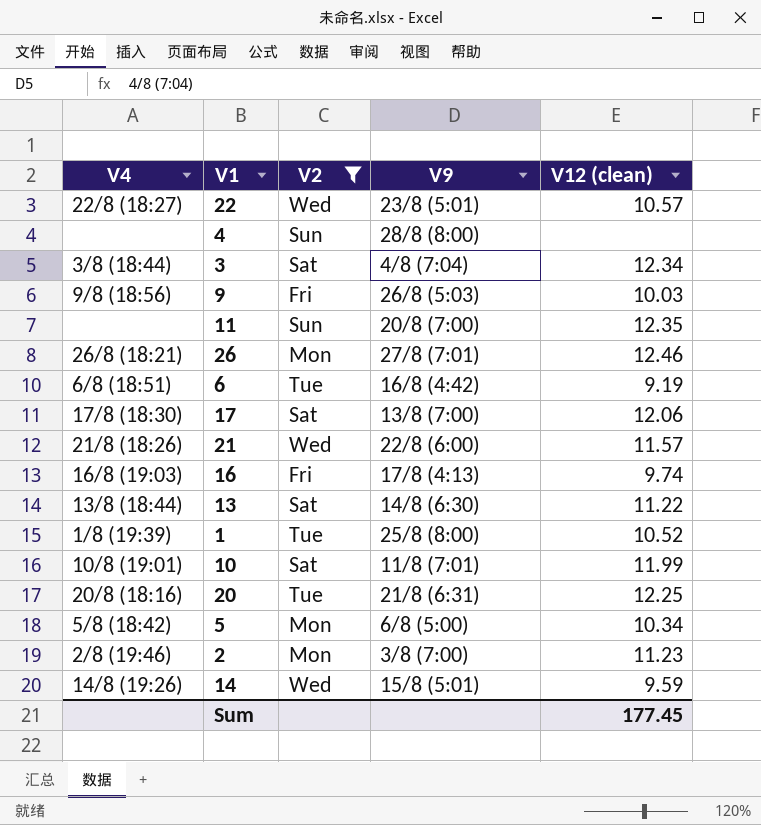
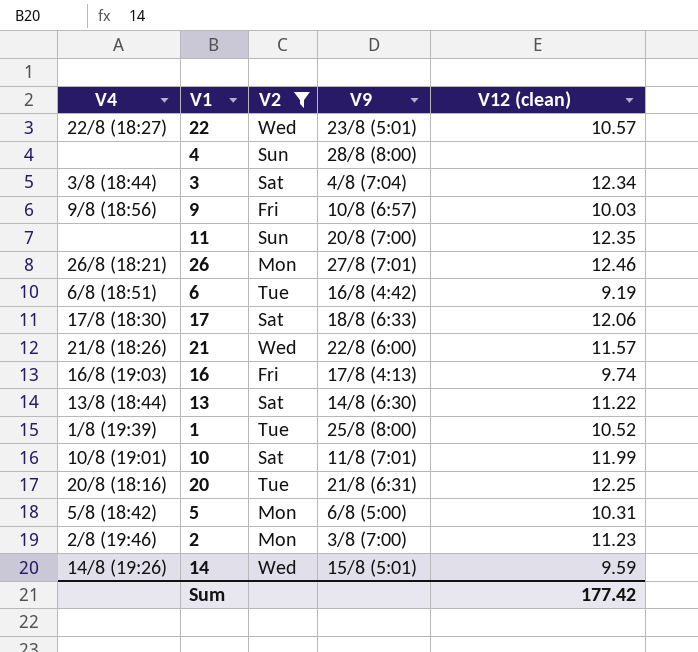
9 | V9: 26/8 (5:03) -> 10/8 (6:57)
17 | V9: 13/8 (7:00) -> 18/8 (6:33)
5 | V12 (clean): 10.34 -> 10.31
Sum | V12 (clean): 177.45 -> 177.42

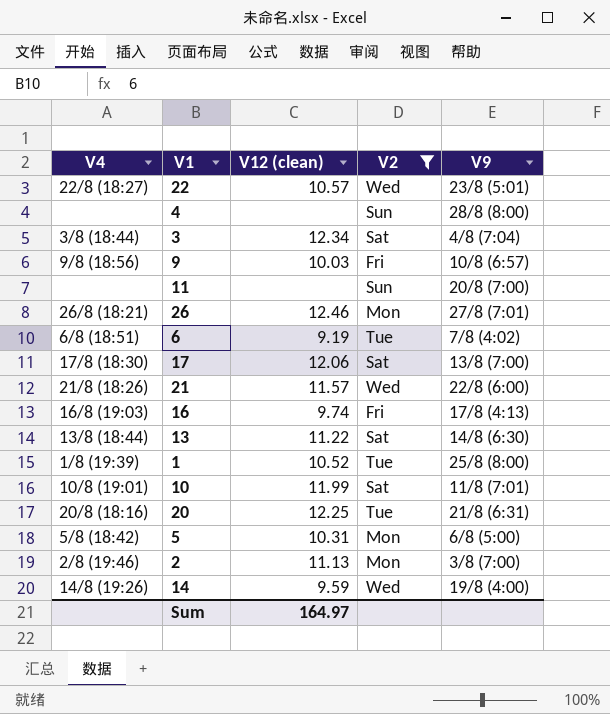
column V12 (clean) | position: 5 -> 3
11 | V12 (clean): 12.35 -> none
6 | V9: 16/8 (4:42) -> 7/8 (4:02)
17 | V9: 18/8 (6:33) -> 13/8 (7:00)
2 | V12 (clean): 11.23 -> 11.13
14 | V9: 15/8 (5:01) -> 19/8 (4:00)
Sum | V12 (clean): 177.42 -> 164.97

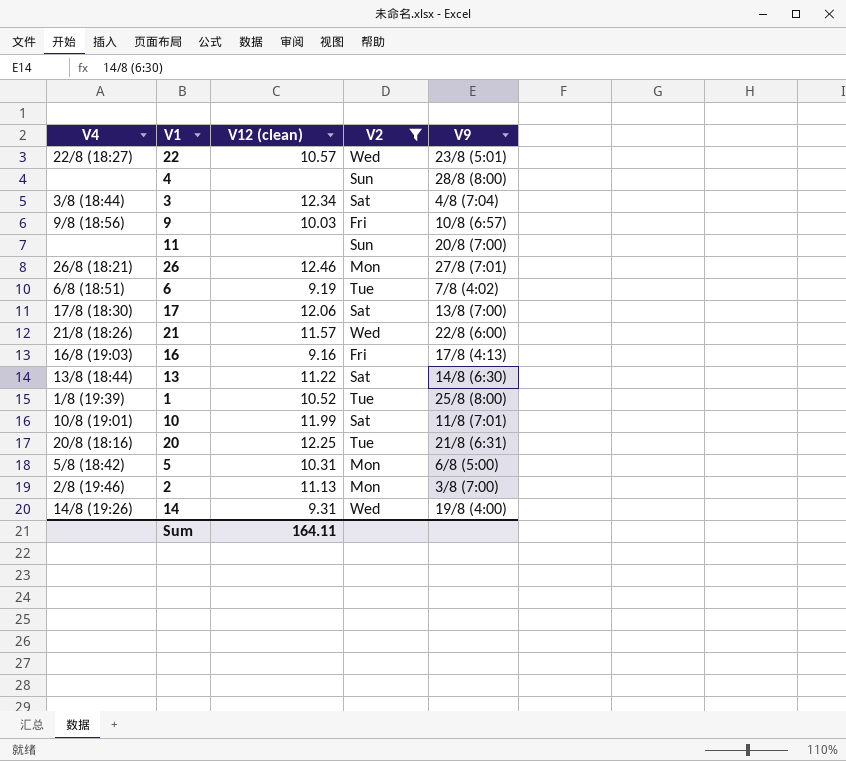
16 | V12 (clean): 9.74 -> 9.16
14 | V12 (clean): 9.59 -> 9.31
Sum | V12 (clean): 164.97 -> 164.11

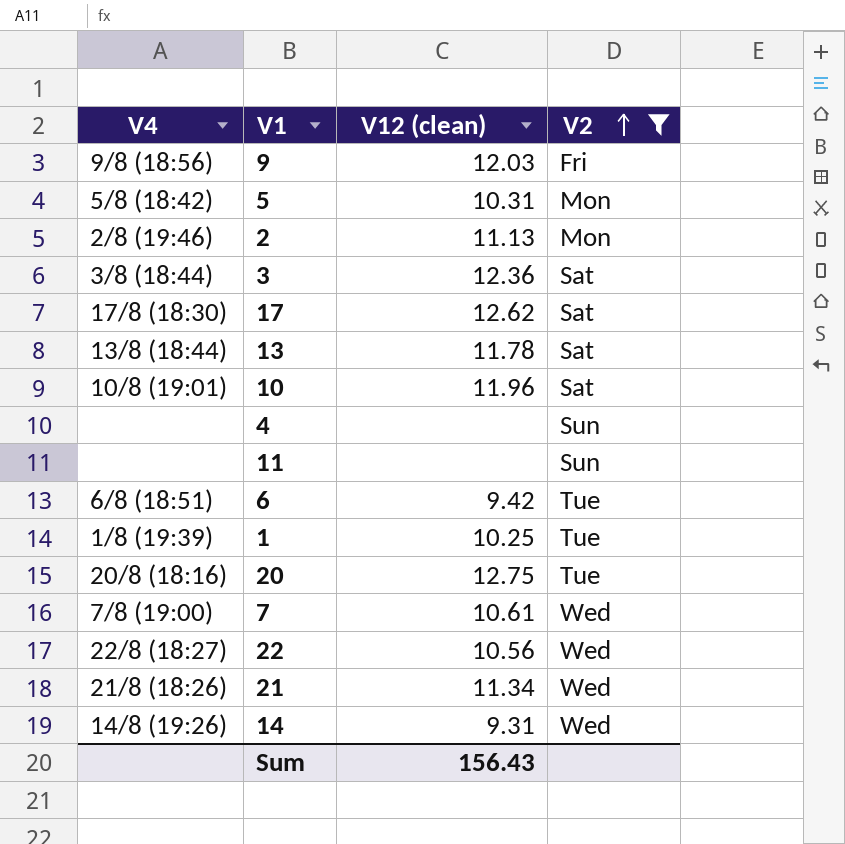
row order: none -> V2 ascending
column V9 | position: 5 -> none
row 26: 26/8 (18:21) | 12.46 | Mon | 27/8 (7:01) -> none
row 16: 16/8 (19:03) | 9.16 | Fri | 17/8 (4:13) -> none
9 | V12 (clean): 10.03 -> 12.03
3 | V12 (clean): 12.34 -> 12.36
17 | V12 (clean): 12.06 -> 12.62
13 | V12 (clean): 11.22 -> 11.78
10 | V12 (clean): 11.99 -> 11.96
6 | V12 (clean): 9.19 -> 9.42
1 | V12 (clean): 10.52 -> 10.25
20 | V12 (clean): 12.25 -> 12.75
row 7: none -> 7/8 (19:00) | 10.61 | Wed
22 | V12 (clean): 10.57 -> 10.56
21 | V12 (clean): 11.57 -> 11.34
Sum | V12 (clean): 164.11 -> 156.43

